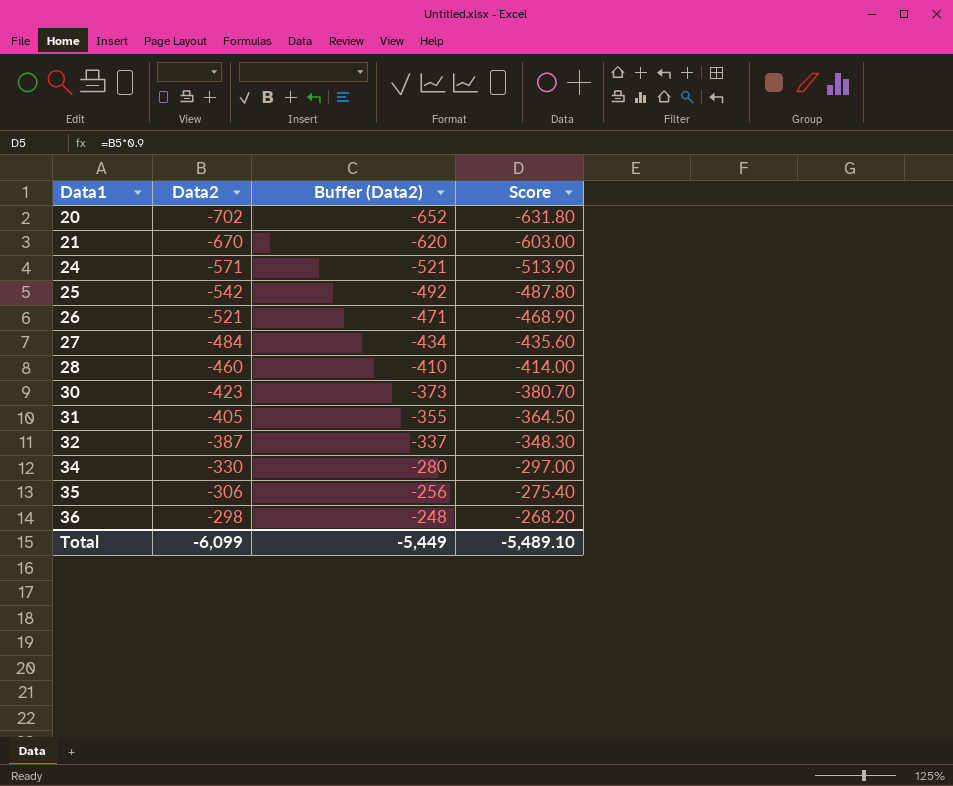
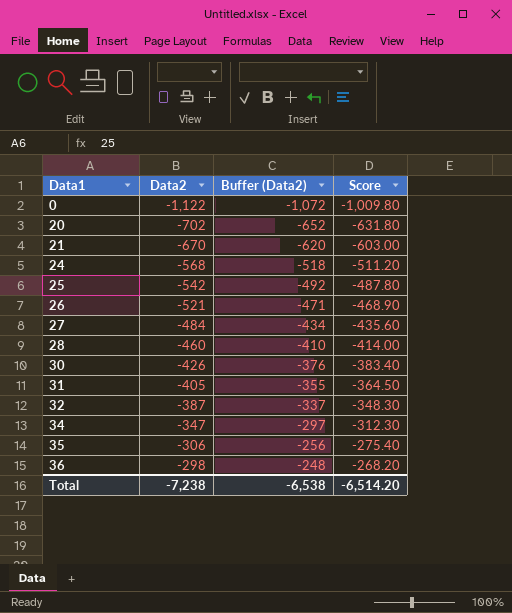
row 0: none -> -1,122 | -1,072 | -1,009.80
24 | Data2: -571 -> -568
24 | Buffer (Data2): -521 -> -518
24 | Score: -513.90 -> -511.20
30 | Data2: -423 -> -426
30 | Buffer (Data2): -373 -> -376
30 | Score: -380.70 -> -383.40
34 | Data2: -330 -> -347
34 | Buffer (Data2): -280 -> -297
34 | Score: -297.00 -> -312.30
Total | Data2: -6,099 -> -7,238
Total | Buffer (Data2): -5,449 -> -6,538
Total | Score: -5,489.10 -> -6,514.20

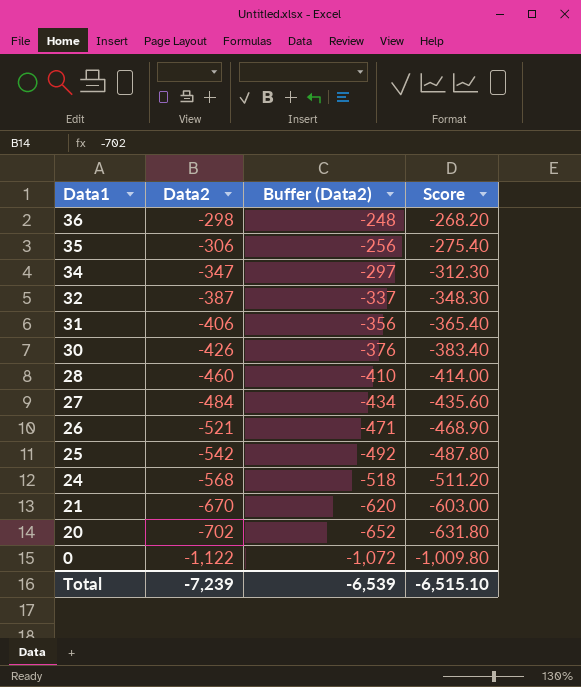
row order: Data1 ascending -> Data1 descending
31 | Data2: -405 -> -406
31 | Buffer (Data2): -355 -> -356
31 | Score: -364.50 -> -365.40
Total | Data2: -7,238 -> -7,239
Total | Buffer (Data2): -6,538 -> -6,539
Total | Score: -6,514.20 -> -6,515.10

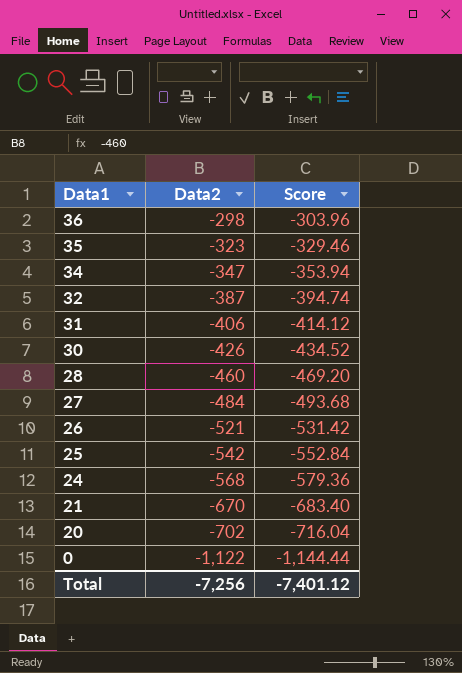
column Buffer (Data2) | formula: [Data2] + 50 -> none
column Score | formula: [Data2] * 0.9 -> [Data2] * 1.02
35 | Data2: -306 -> -323
Total | Data2: -7,239 -> -7,256
Total | Score: -6,515.10 -> -7,401.12

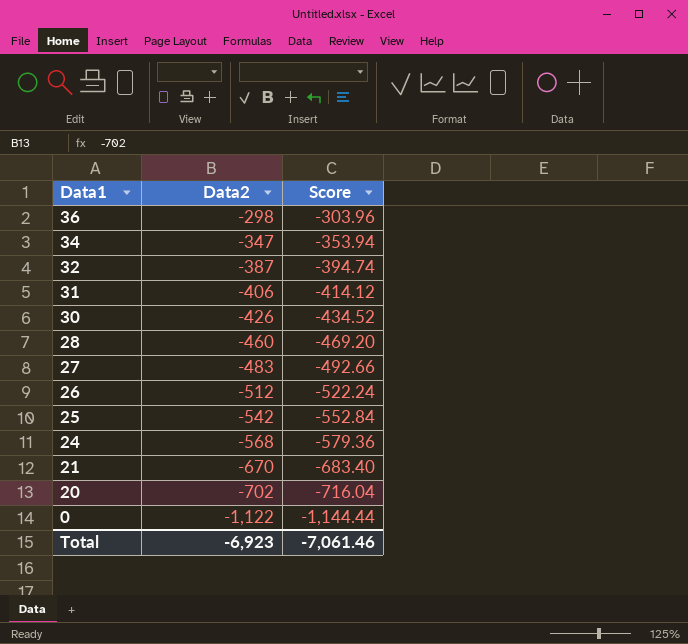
row 35: -323 | -329.46 -> none
27 | Data2: -484 -> -483
27 | Score: -493.68 -> -492.66
26 | Data2: -521 -> -512
26 | Score: -531.42 -> -522.24
Total | Data2: -7,256 -> -6,923
Total | Score: -7,401.12 -> -7,061.46

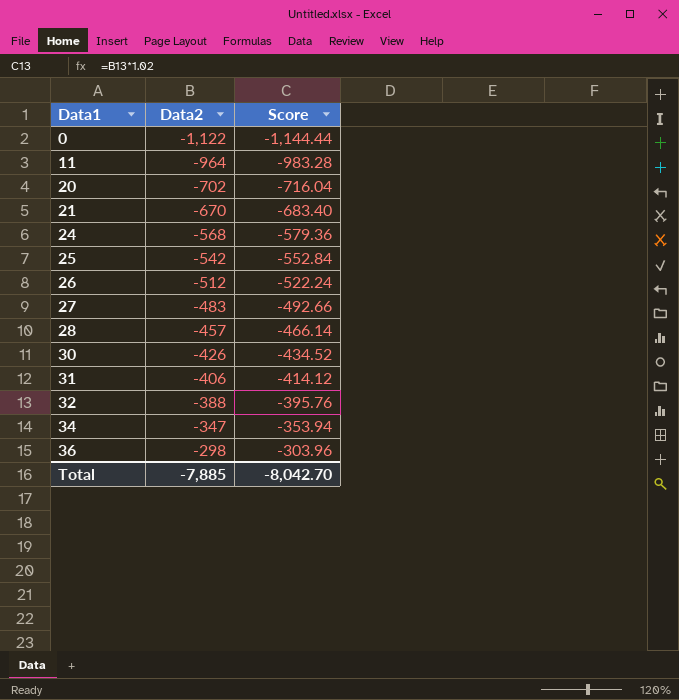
row order: Data1 descending -> Data1 ascending
row 11: none -> -964 | -983.28
28 | Data2: -460 -> -457
28 | Score: -469.20 -> -466.14
32 | Data2: -387 -> -388
32 | Score: -394.74 -> -395.76
Total | Data2: -6,923 -> -7,885
Total | Score: -7,061.46 -> -8,042.70

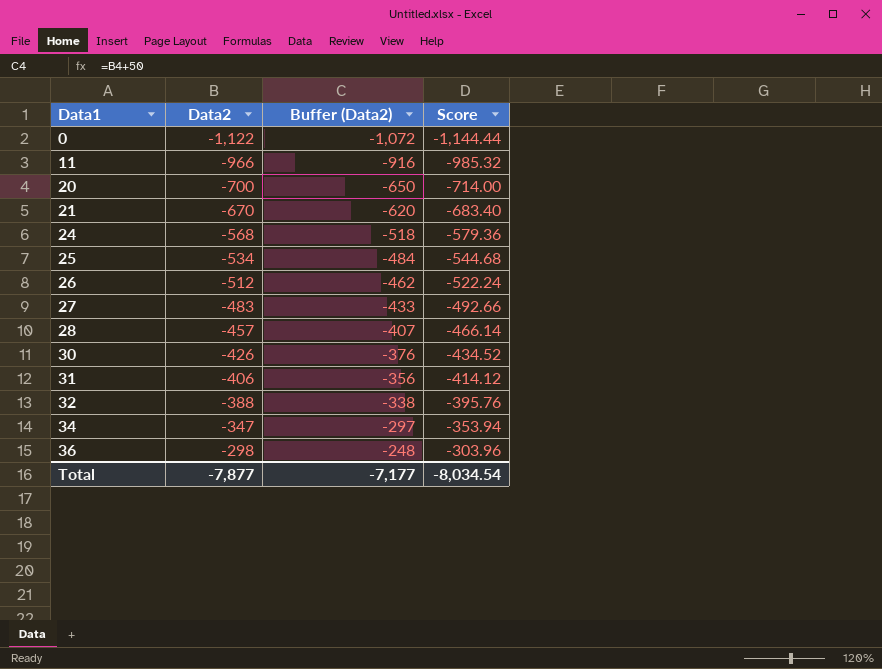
column Buffer (Data2) | formula: none -> [Data2] + 50
11 | Data2: -964 -> -966
11 | Score: -983.28 -> -985.32
20 | Data2: -702 -> -700
20 | Score: -716.04 -> -714.00
25 | Data2: -542 -> -534
25 | Score: -552.84 -> -544.68
Total | Data2: -7,885 -> -7,877
Total | Score: -8,042.70 -> -8,034.54

